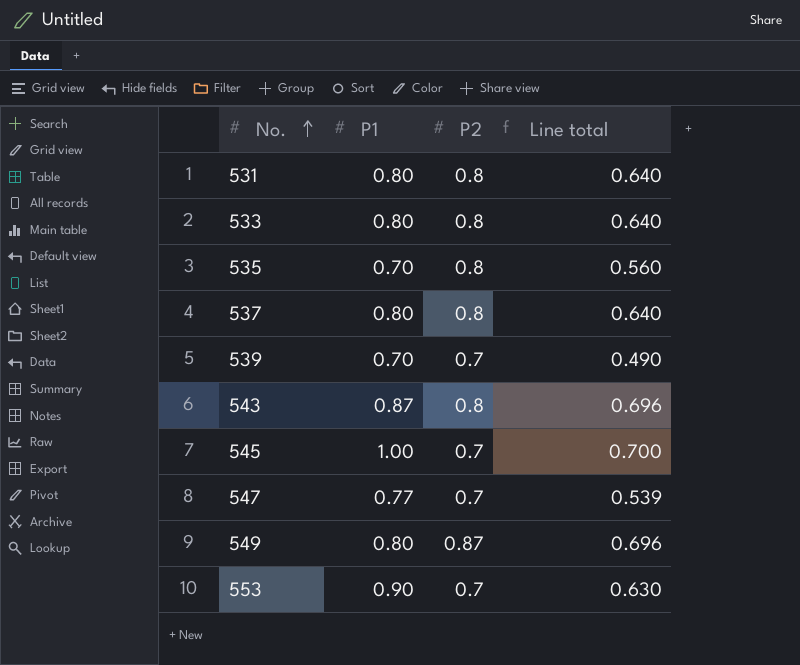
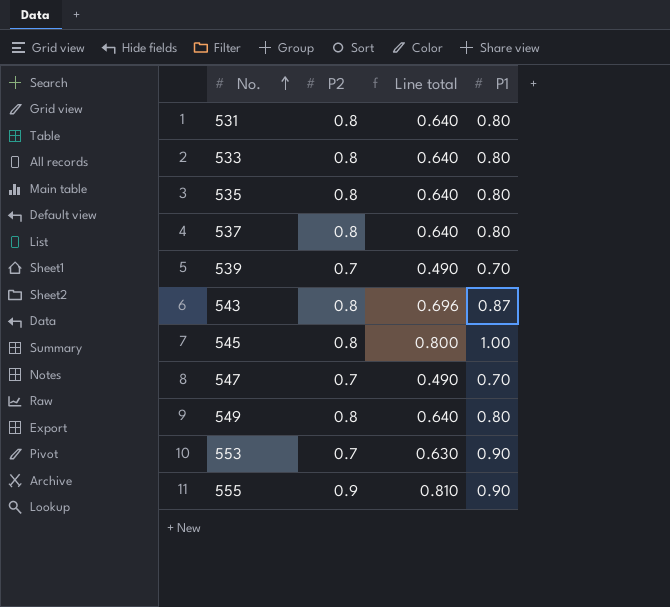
column P1 | position: 2 -> 4
535 | Line total: 0.560 -> 0.640
535 | P1: 0.70 -> 0.80
545 | P2: 0.7 -> 0.8
545 | Line total: 0.700 -> 0.800
547 | Line total: 0.539 -> 0.490
547 | P1: 0.77 -> 0.70
549 | P2: 0.87 -> 0.8
549 | Line total: 0.696 -> 0.640
row 555: none -> 0.9 | 0.810 | 0.90

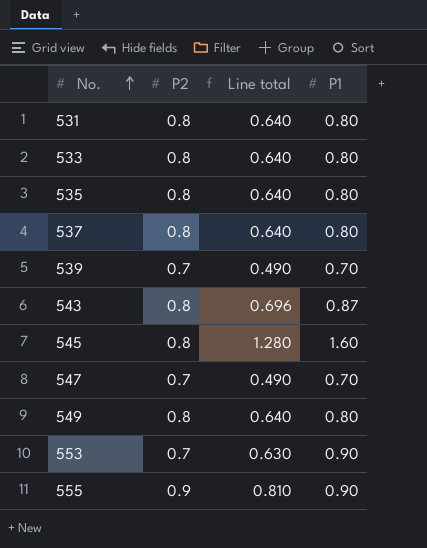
545 | Line total: 0.800 -> 1.280
545 | P1: 1.00 -> 1.60

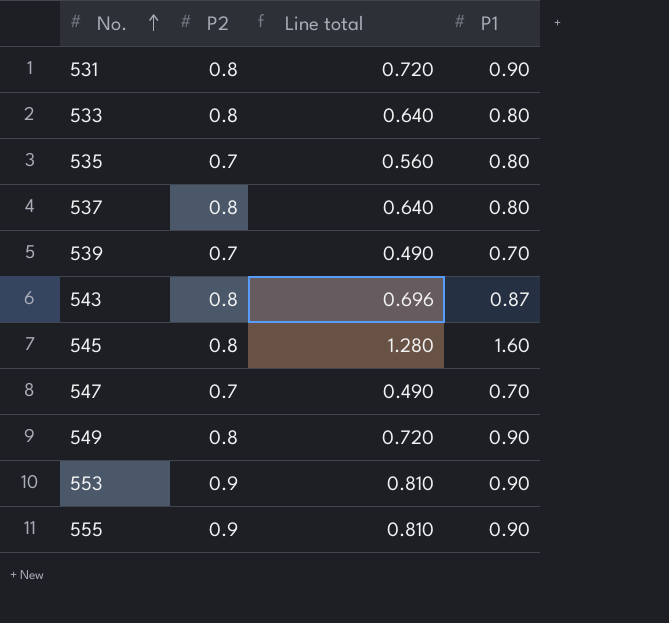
531 | Line total: 0.640 -> 0.720
531 | P1: 0.80 -> 0.90
535 | P2: 0.8 -> 0.7
535 | Line total: 0.640 -> 0.560
549 | Line total: 0.640 -> 0.720
549 | P1: 0.80 -> 0.90
553 | P2: 0.7 -> 0.9
553 | Line total: 0.630 -> 0.810

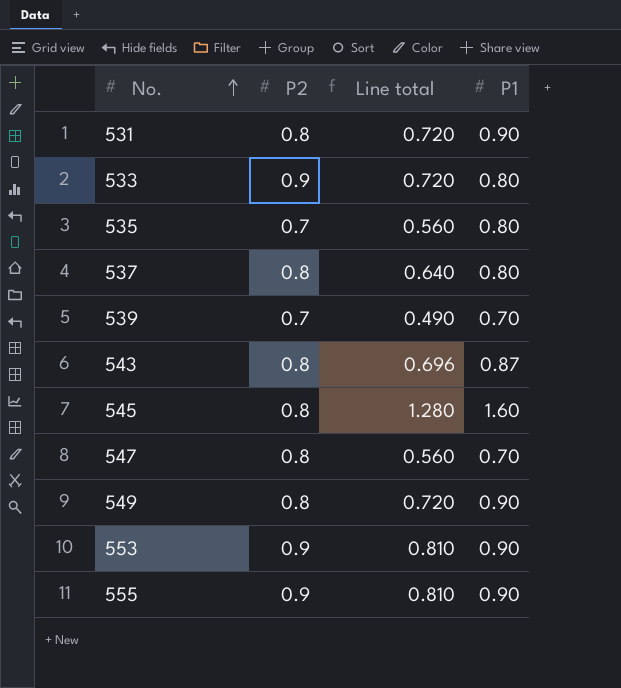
533 | P2: 0.8 -> 0.9
533 | Line total: 0.640 -> 0.720
547 | P2: 0.7 -> 0.8
547 | Line total: 0.490 -> 0.560

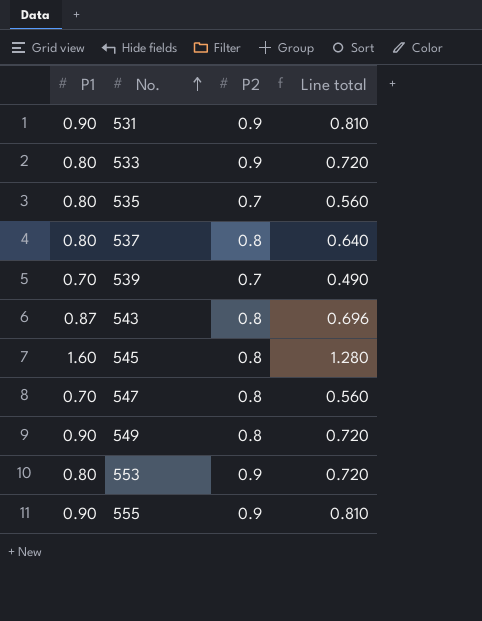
column P1 | position: 4 -> 1
531 | P2: 0.8 -> 0.9
531 | Line total: 0.720 -> 0.810
553 | P1: 0.90 -> 0.80
553 | Line total: 0.810 -> 0.720

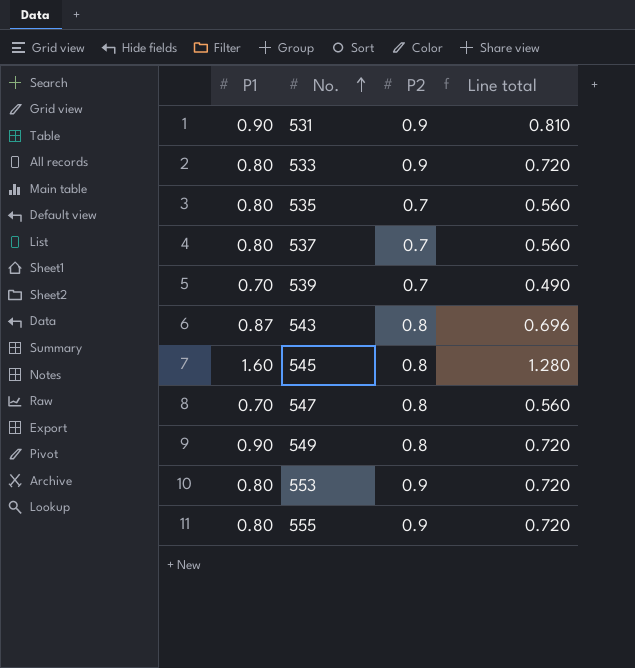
537 | P2: 0.8 -> 0.7
537 | Line total: 0.640 -> 0.560
555 | P1: 0.90 -> 0.80
555 | Line total: 0.810 -> 0.720

